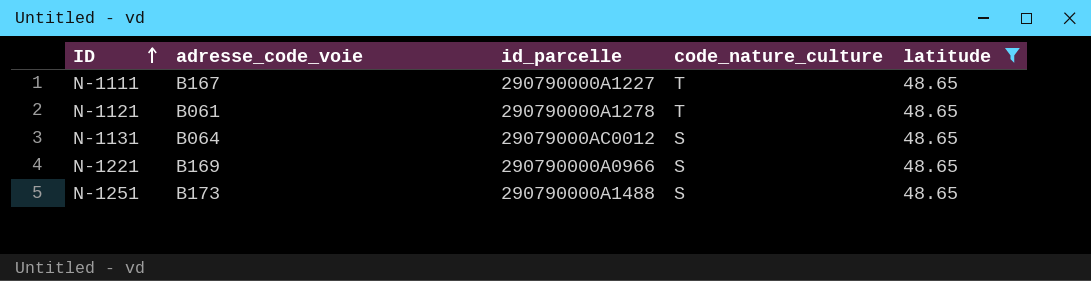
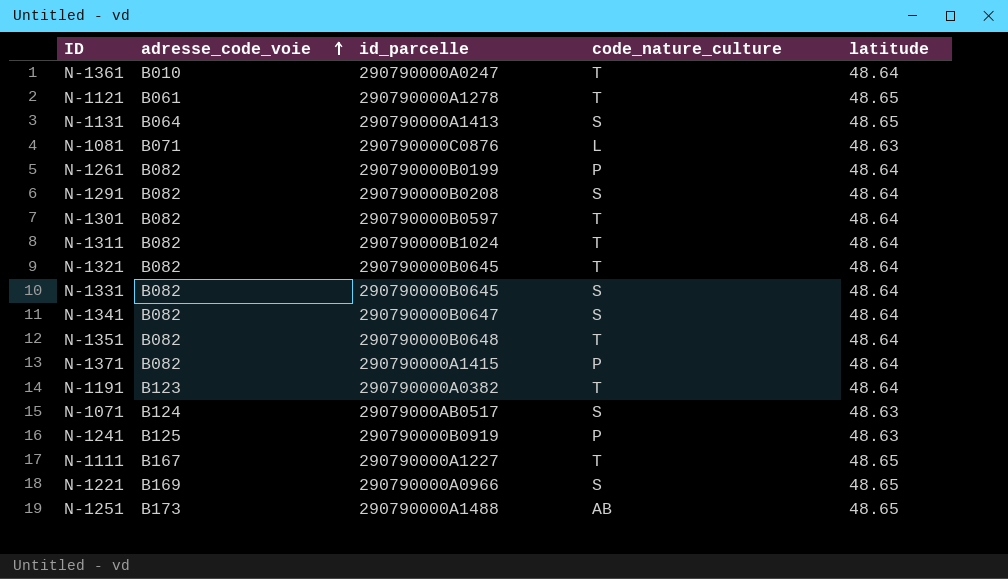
filter: latitude = 48.65 -> none
row order: ID ascending -> adresse_code_voie ascending
N-1131 | id_parcelle: 29079000AC0012 -> 290790000A1413
N-1251 | code_nature_culture: S -> AB

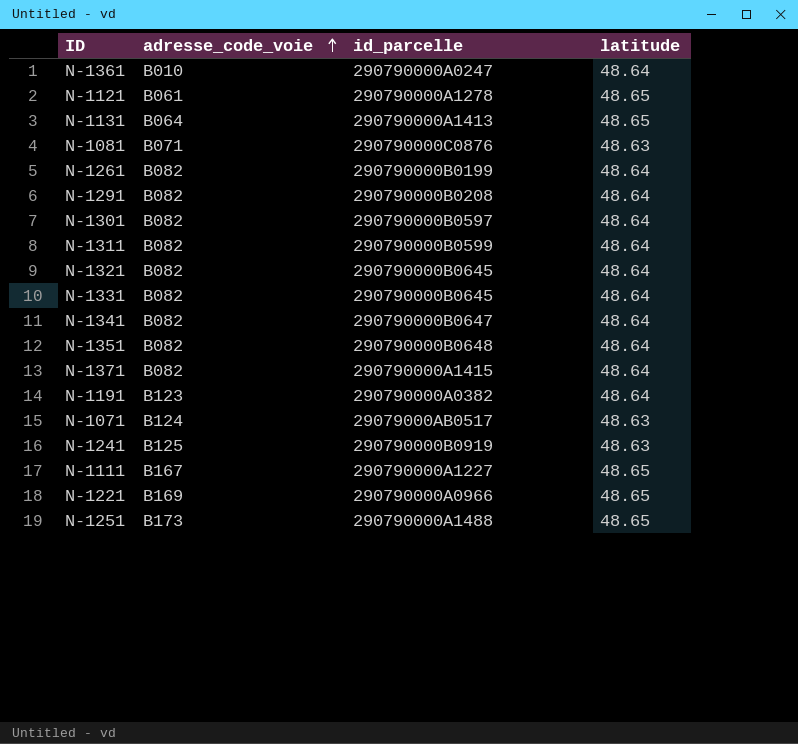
column code_nature_culture | position: 4 -> none
N-1311 | id_parcelle: 290790000B1024 -> 290790000B0599

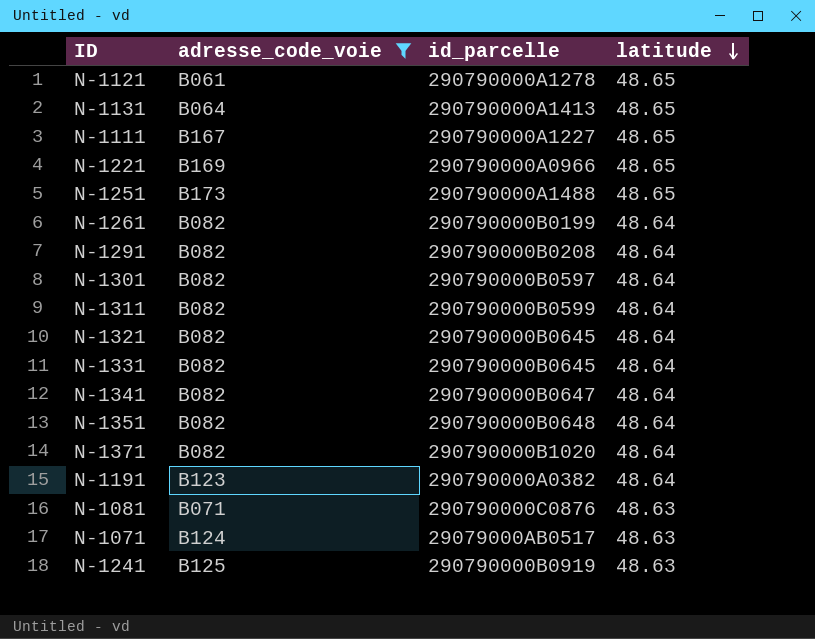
filter: none -> adresse_code_voie != B010
row order: adresse_code_voie ascending -> latitude descending
N-1371 | id_parcelle: 290790000A1415 -> 290790000B1020

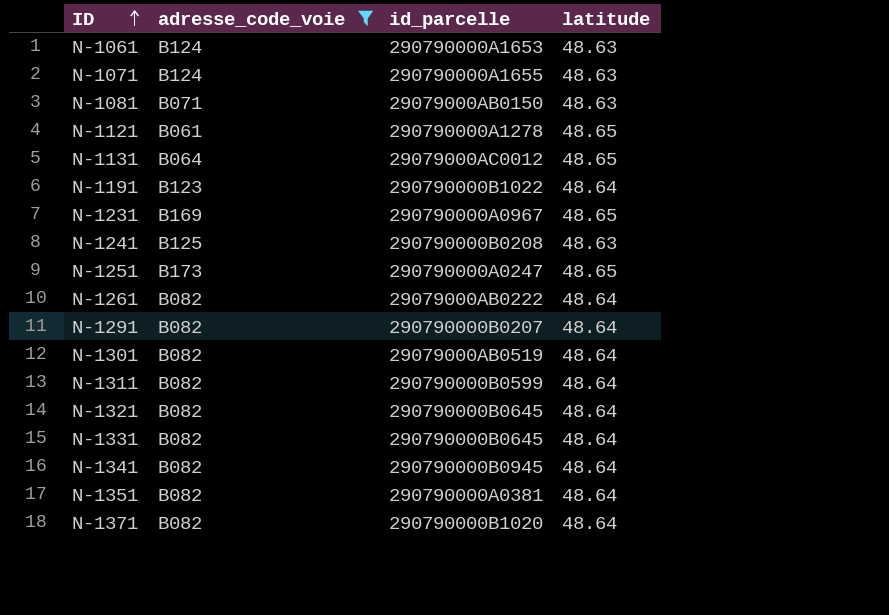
row order: latitude descending -> ID ascending
row N-1111: B167 | 290790000A1227 | 48.65 -> none
row N-1221: B169 | 290790000A0966 | 48.65 -> none
row N-1061: none -> B124 | 290790000A1653 | 48.63
N-1071 | id_parcelle: 29079000AB0517 -> 290790000A1655
N-1081 | id_parcelle: 290790000C0876 -> 29079000AB0150
N-1131 | id_parcelle: 290790000A1413 -> 29079000AC0012
N-1191 | id_parcelle: 290790000A0382 -> 290790000B1022
row N-1231: none -> B169 | 290790000A0967 | 48.65
N-1241 | id_parcelle: 290790000B0919 -> 290790000B0208
N-1251 | id_parcelle: 290790000A1488 -> 290790000A0247
N-1261 | id_parcelle: 290790000B0199 -> 29079000AB0222
N-1291 | id_parcelle: 290790000B0208 -> 290790000B0207
N-1301 | id_parcelle: 290790000B0597 -> 29079000AB0519
N-1341 | id_parcelle: 290790000B0647 -> 290790000B0945
N-1351 | id_parcelle: 290790000B0648 -> 290790000A0381

